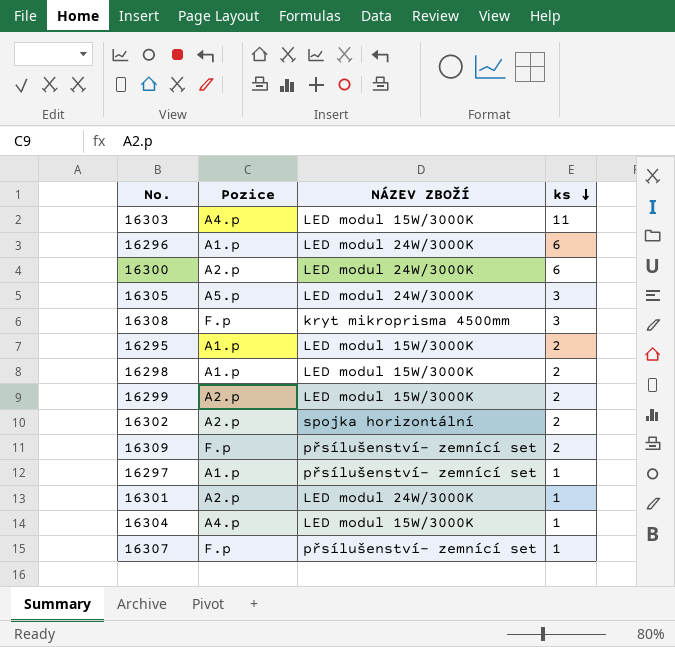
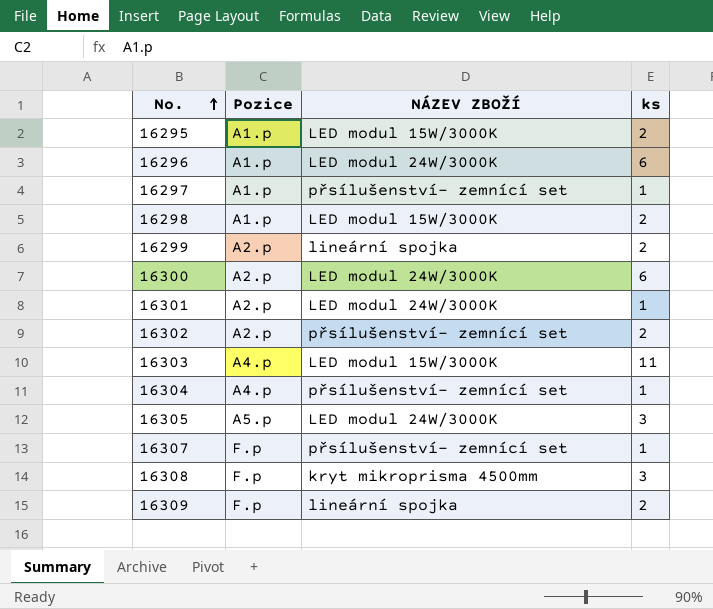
row order: ks descending -> No. ascending
16299 | NÁZEV ZBOŽÍ: LED modul 15W/3000K -> lineární spojka
16302 | NÁZEV ZBOŽÍ: spojka horizontální -> přsílušenství- zemnící set
16304 | NÁZEV ZBOŽÍ: LED modul 15W/3000K -> přsílušenství- zemnící set
16309 | NÁZEV ZBOŽÍ: přsílušenství- zemnící set -> lineární spojka

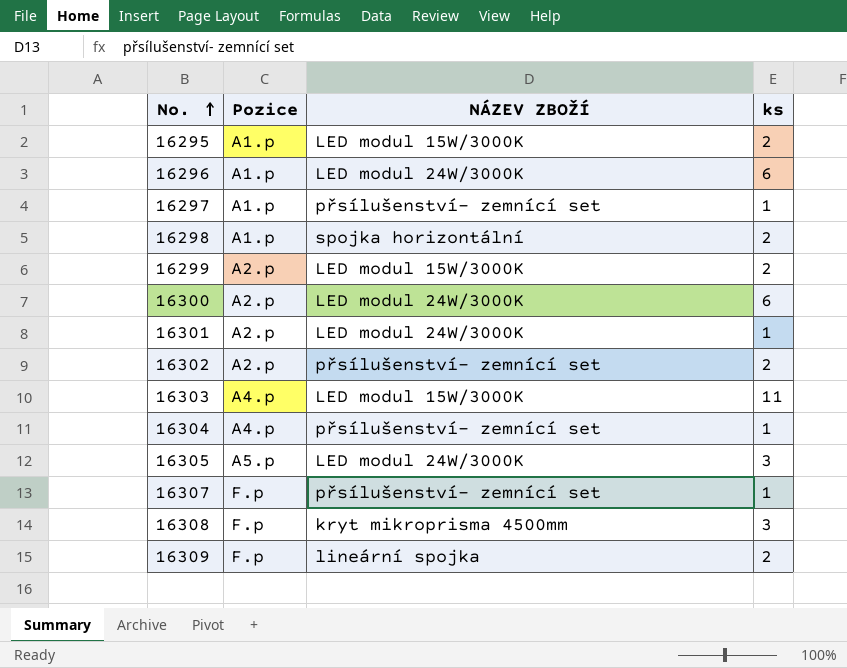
16298 | NÁZEV ZBOŽÍ: LED modul 15W/3000K -> spojka horizontální
16299 | NÁZEV ZBOŽÍ: lineární spojka -> LED modul 15W/3000K

